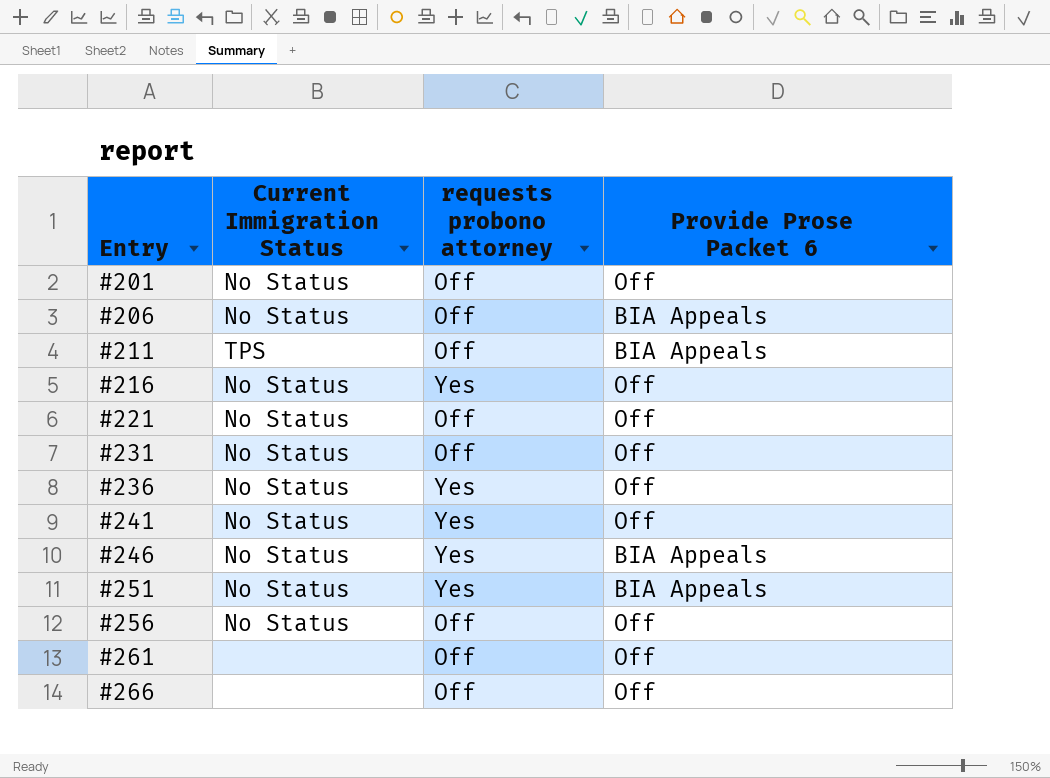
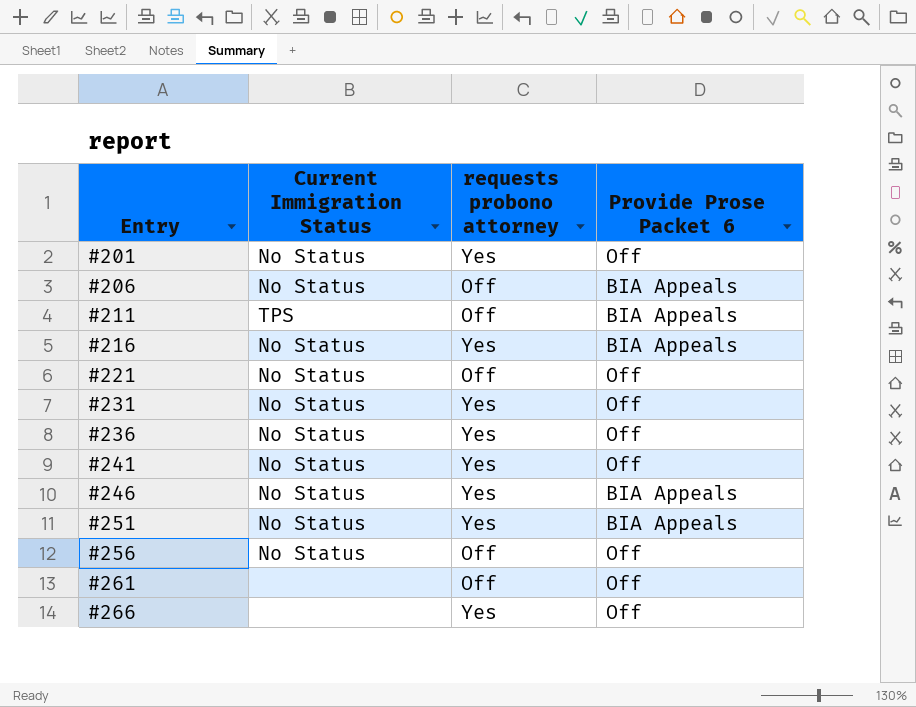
#201 | requests probono attorney: Off -> Yes
#216 | Provide Prose Packet 6: Off -> BIA Appeals
#231 | requests probono attorney: Off -> Yes
#266 | requests probono attorney: Off -> Yes

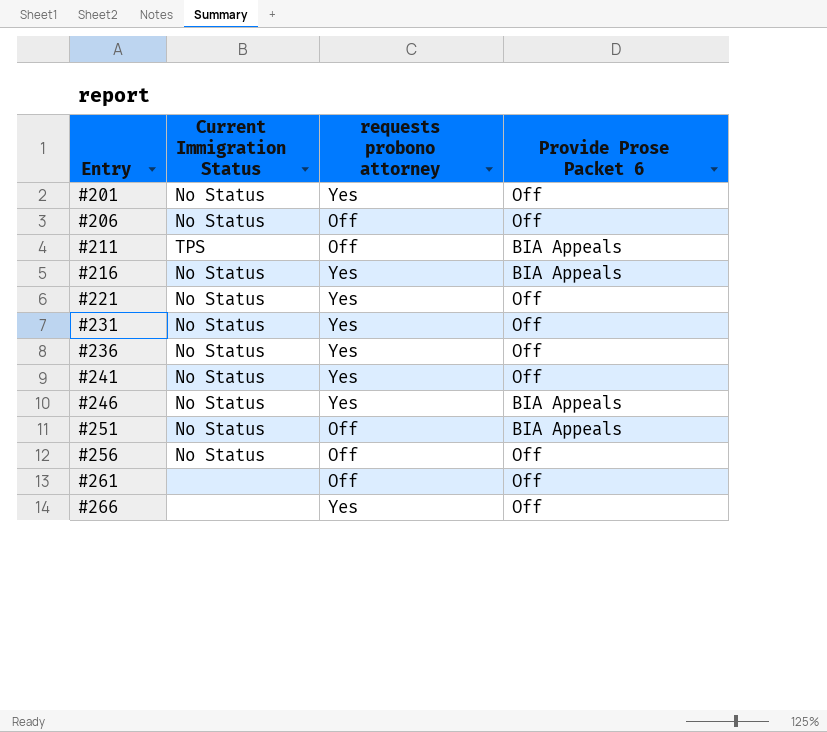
#206 | Provide Prose Packet 6: BIA Appeals -> Off
#221 | requests probono attorney: Off -> Yes
#251 | requests probono attorney: Yes -> Off

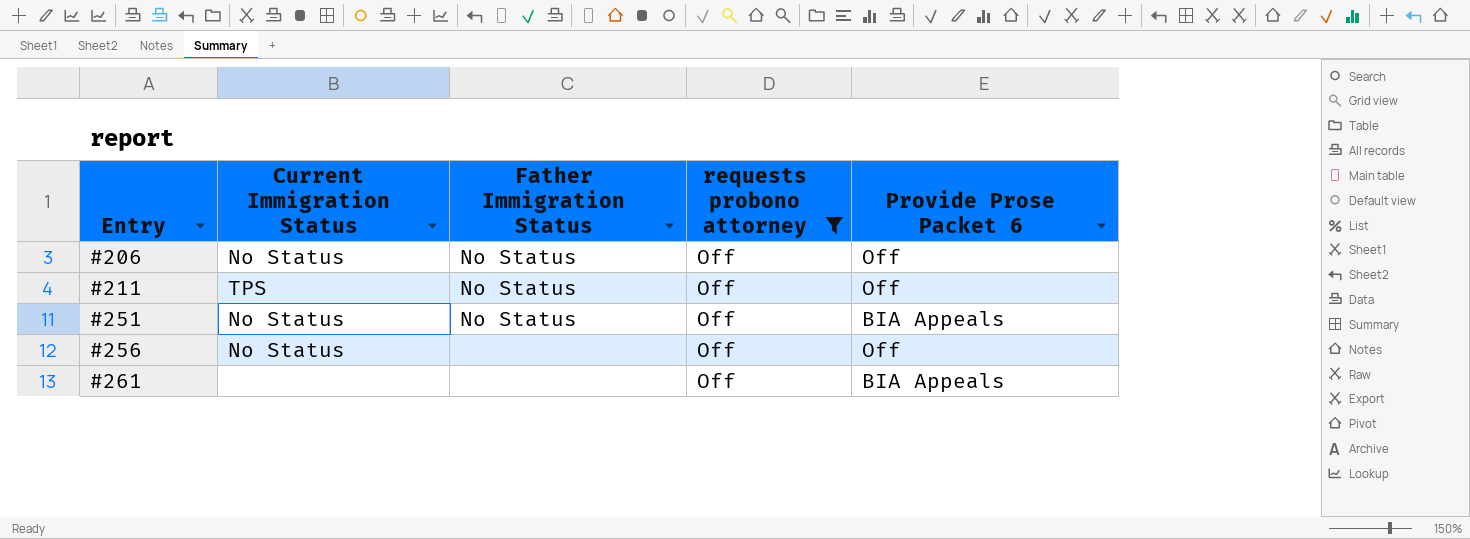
filter: none -> requests probono attorney = Off
column Father Immigration Status | position: none -> 3
#211 | Provide Prose Packet 6: BIA Appeals -> Off
#261 | Provide Prose Packet 6: Off -> BIA Appeals

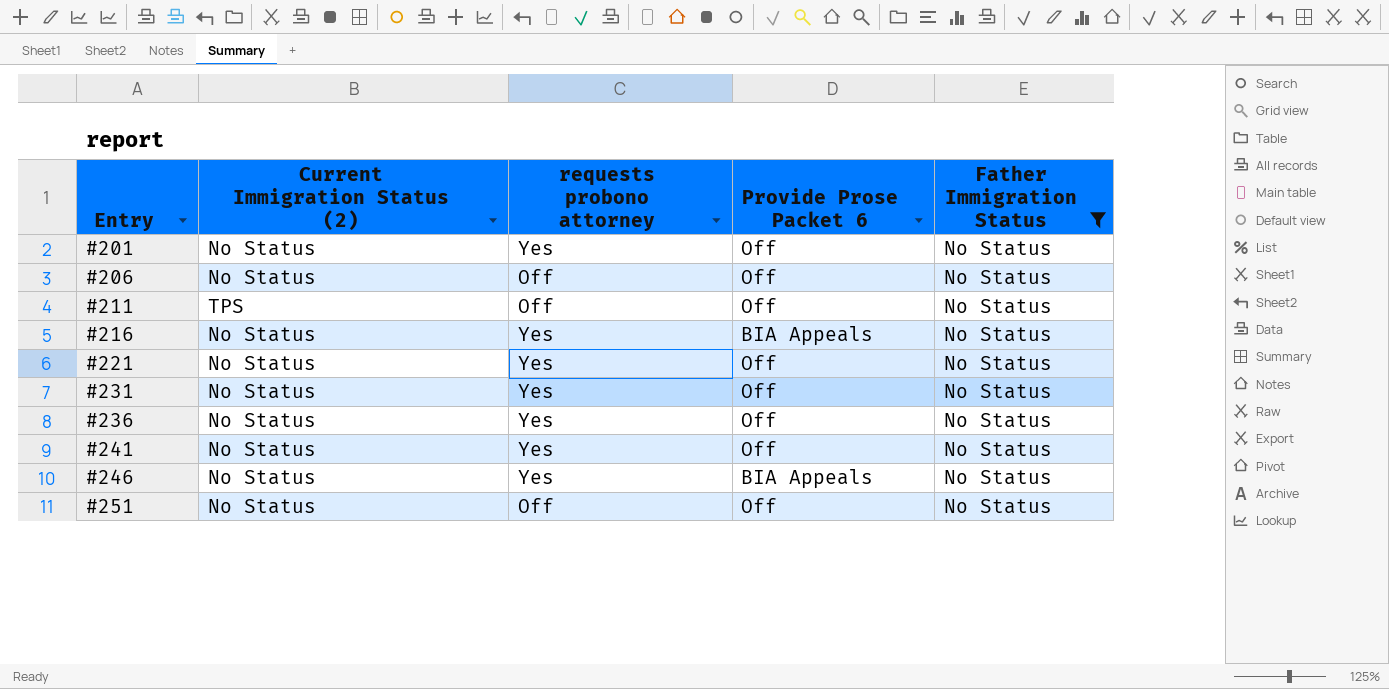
filter: requests probono attorney = Off -> Father Immigration Status = No Status
column name: Current Immigration Status -> Current Immigration Status (2)
column Father Immigration Status | position: 3 -> 5
#251 | Provide Prose Packet 6: BIA Appeals -> Off

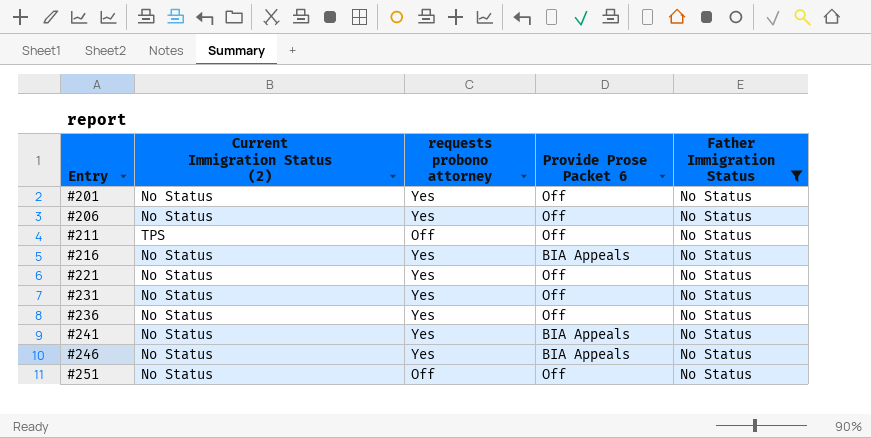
#206 | requests probono attorney: Off -> Yes
#241 | Provide Prose Packet 6: Off -> BIA Appeals

